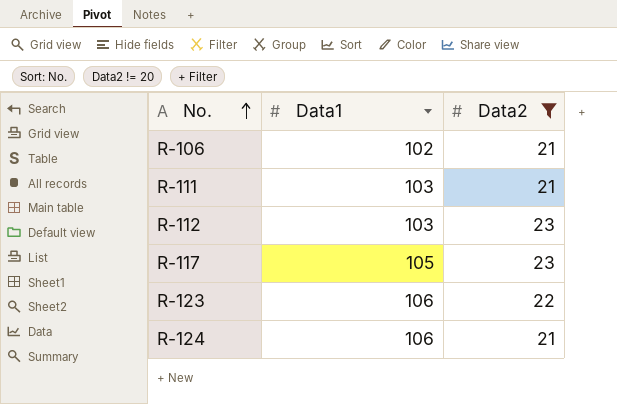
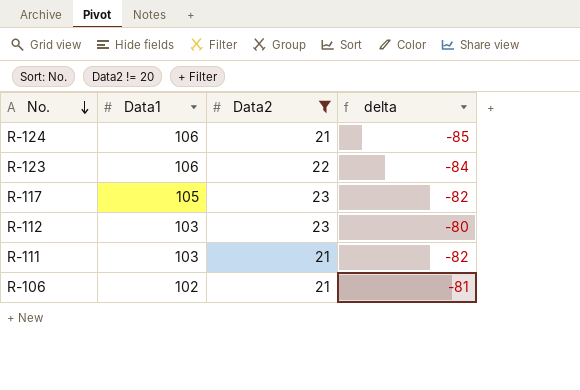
row order: No. ascending -> No. descending
column delta | formula: none -> [Data2] - [Data1]

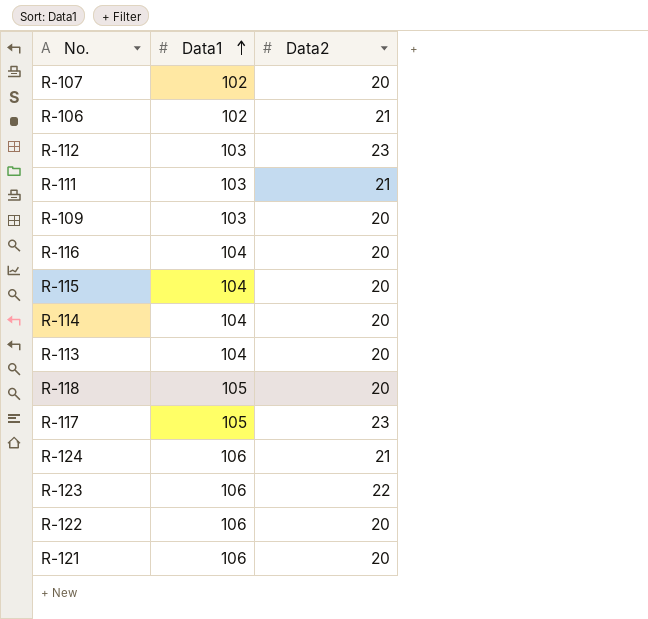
filter: Data2 != 20 -> none
row order: No. descending -> Data1 ascending
column delta | formula: [Data2] - [Data1] -> none

